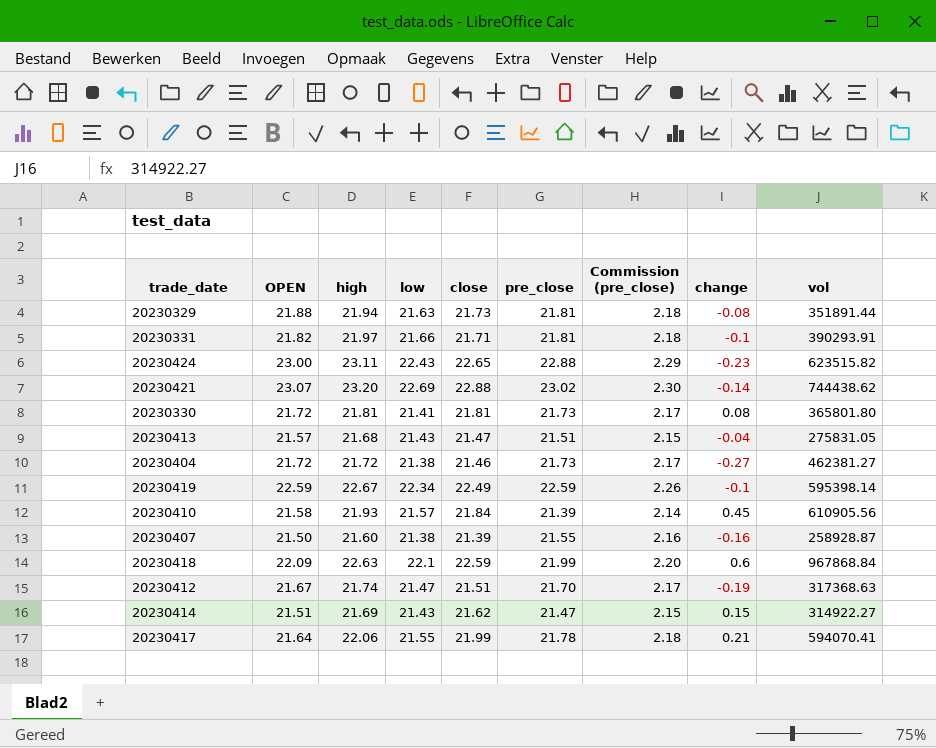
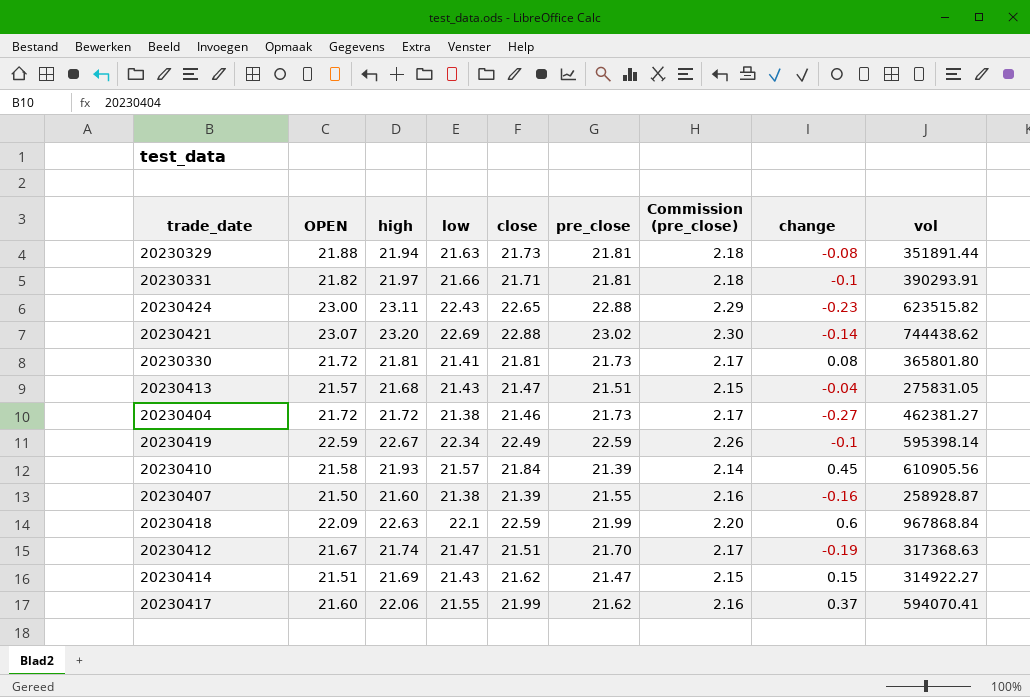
20230417 | OPEN: 21.64 -> 21.60
20230417 | pre_close: 21.78 -> 21.62
20230417 | Commission (pre_close): 2.18 -> 2.16
20230417 | change: 0.21 -> 0.37

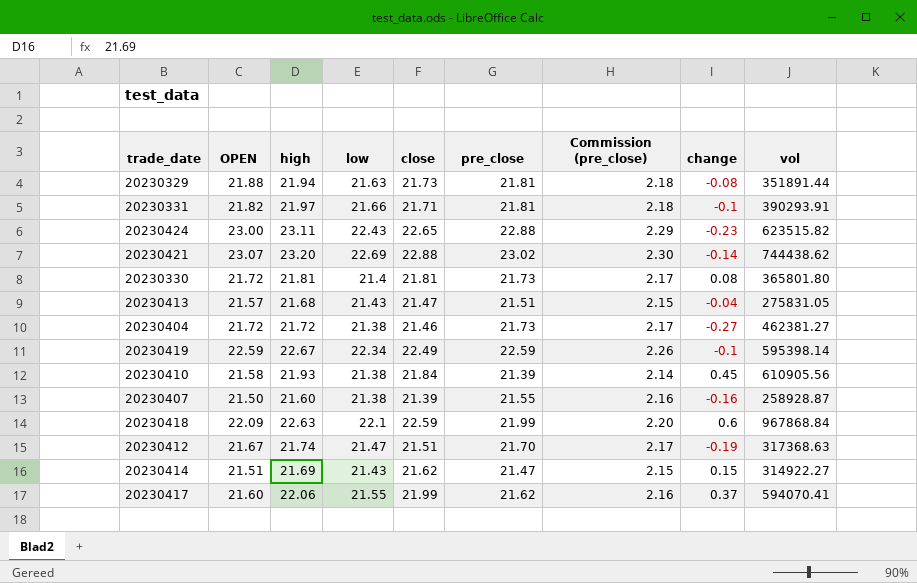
20230330 | low: 21.41 -> 21.4
20230410 | low: 21.57 -> 21.38

